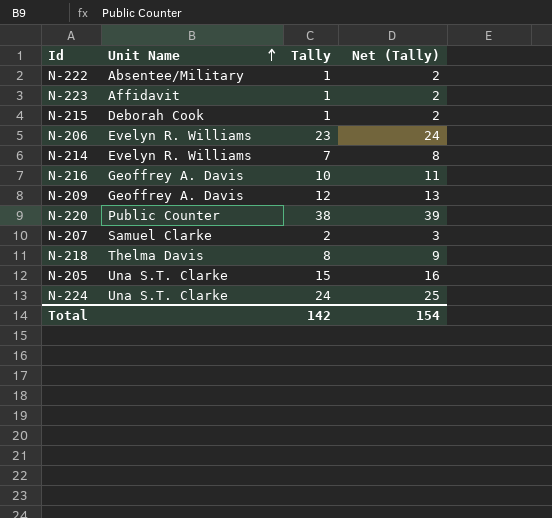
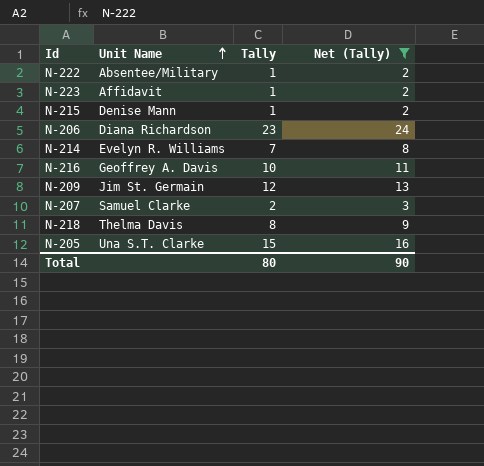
filter: none -> Net (Tally) <= 24
N-215 | Unit Name: Deborah Cook -> Denise Mann
N-206 | Unit Name: Evelyn R. Williams -> Diana Richardson
N-209 | Unit Name: Geoffrey A. Davis -> Jim St. Germain
Total | Tally: 142 -> 80
Total | Net (Tally): 154 -> 90

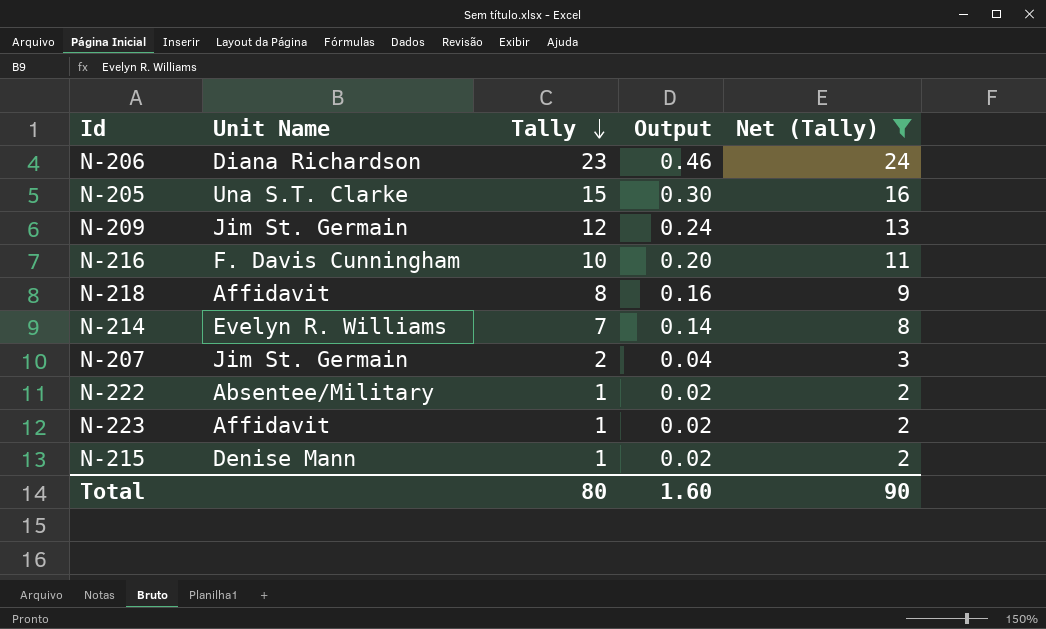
row order: Unit Name ascending -> Tally descending
column Output | formula: none -> [Tally] * 0.02
N-216 | Unit Name: Geoffrey A. Davis -> F. Davis Cunningham
N-218 | Unit Name: Thelma Davis -> Affidavit
N-207 | Unit Name: Samuel Clarke -> Jim St. Germain

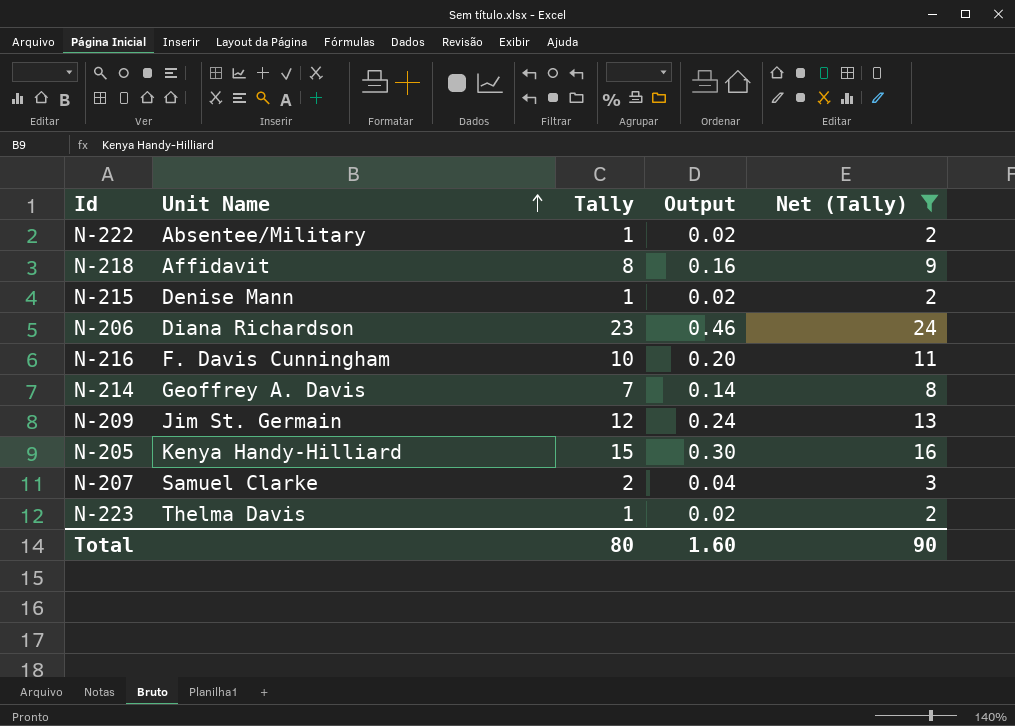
row order: Tally descending -> Unit Name ascending
N-214 | Unit Name: Evelyn R. Williams -> Geoffrey A. Davis
N-205 | Unit Name: Una S.T. Clarke -> Kenya Handy-Hilliard
N-207 | Unit Name: Jim St. Germain -> Samuel Clarke
N-223 | Unit Name: Affidavit -> Thelma Davis

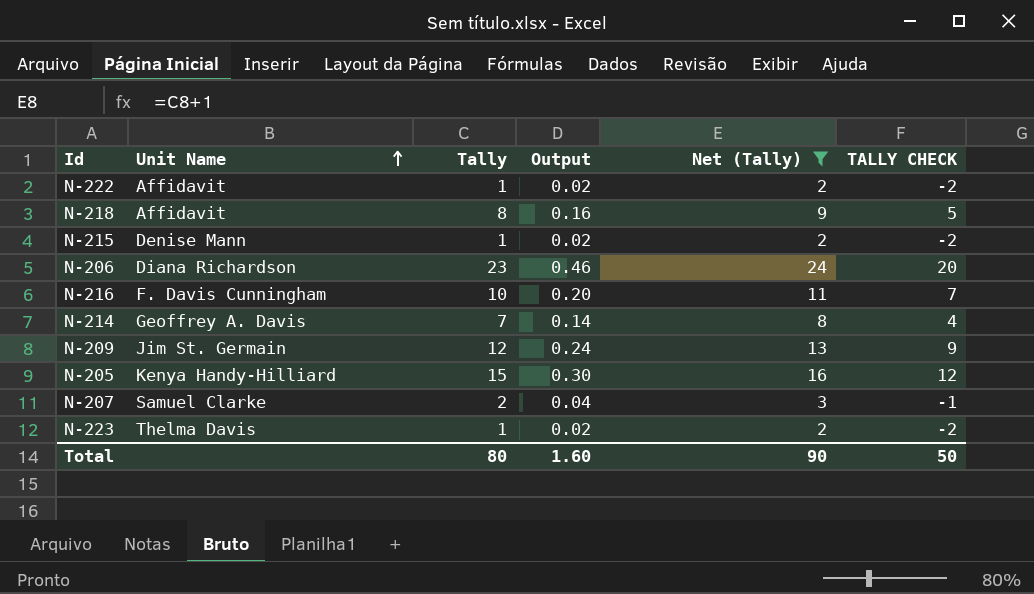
column TALLY CHECK | formula: none -> [Tally] - 3
N-222 | Unit Name: Absentee/Military -> Affidavit

